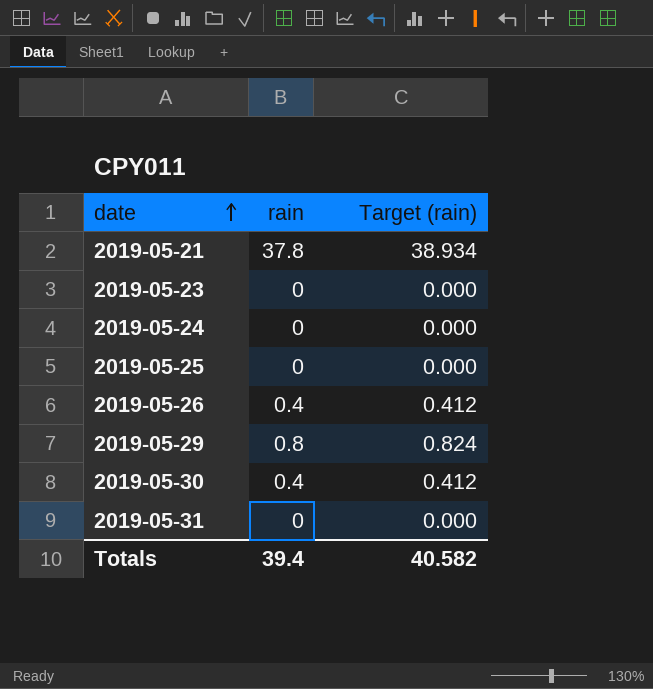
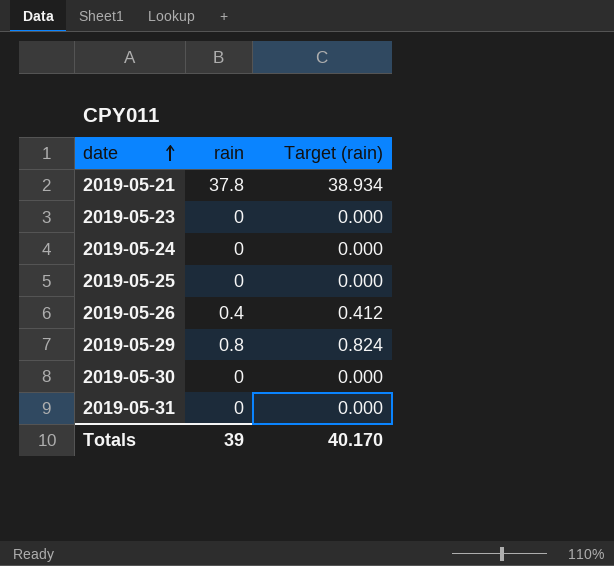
2019-05-30 | rain: 0.4 -> 0
2019-05-30 | Target (rain): 0.412 -> 0.000
Totals | rain: 39.4 -> 39
Totals | Target (rain): 40.582 -> 40.170

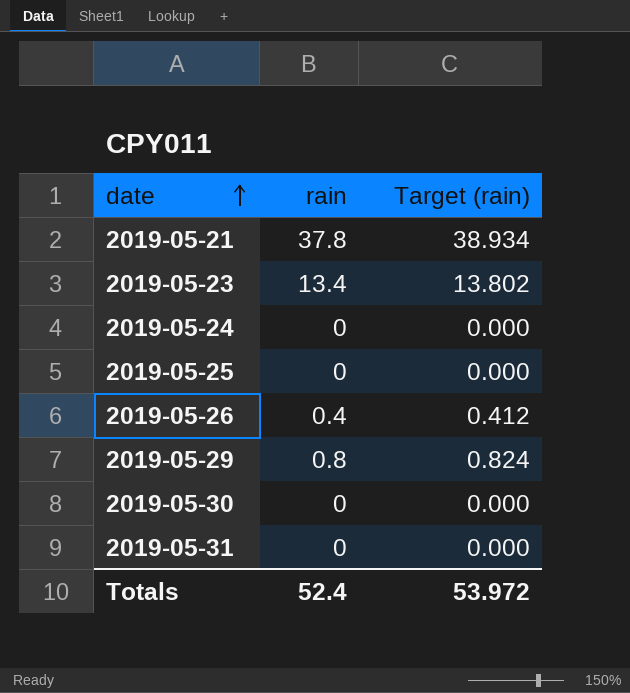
2019-05-23 | rain: 0 -> 13.4
2019-05-23 | Target (rain): 0.000 -> 13.802
Totals | rain: 39 -> 52.4
Totals | Target (rain): 40.170 -> 53.972

